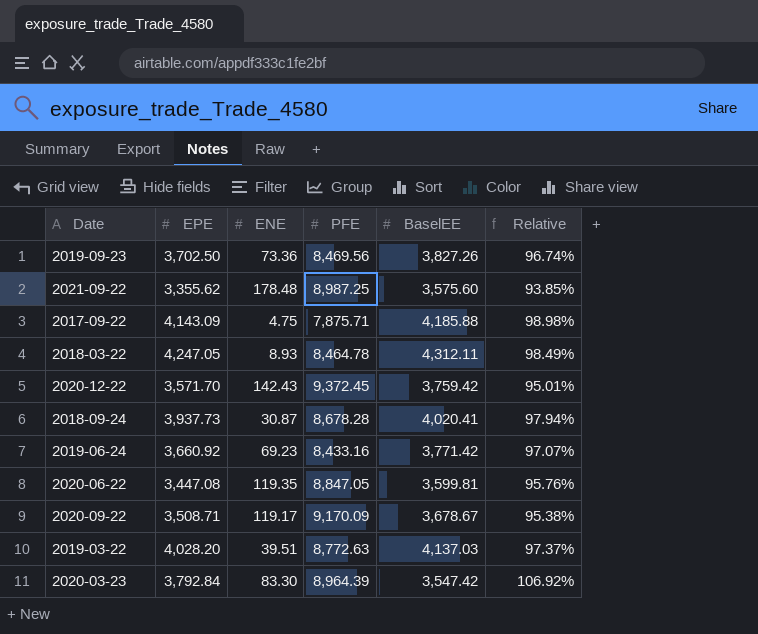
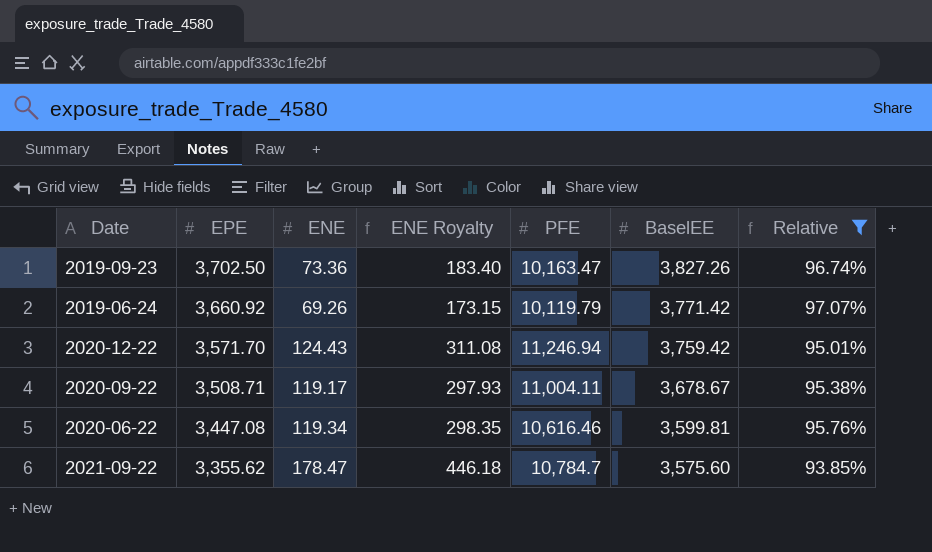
filter: none -> Relative <= 97.07%
row order: none -> EPE descending
column ENE Royalty | formula: none -> [ENE] * 2.5
2019-09-23 | PFE: 8,469.56 -> 10,163.47
2019-06-24 | ENE: 69.23 -> 69.26
2019-06-24 | PFE: 8,433.16 -> 10,119.79
2020-12-22 | ENE: 142.43 -> 124.43
2020-12-22 | PFE: 9,372.45 -> 11,246.94
2020-09-22 | PFE: 9,170.09 -> 11,004.11
2020-06-22 | ENE: 119.35 -> 119.34
2020-06-22 | PFE: 8,847.05 -> 10,616.46
2021-09-22 | ENE: 178.48 -> 178.47
2021-09-22 | PFE: 8,987.25 -> 10,784.7

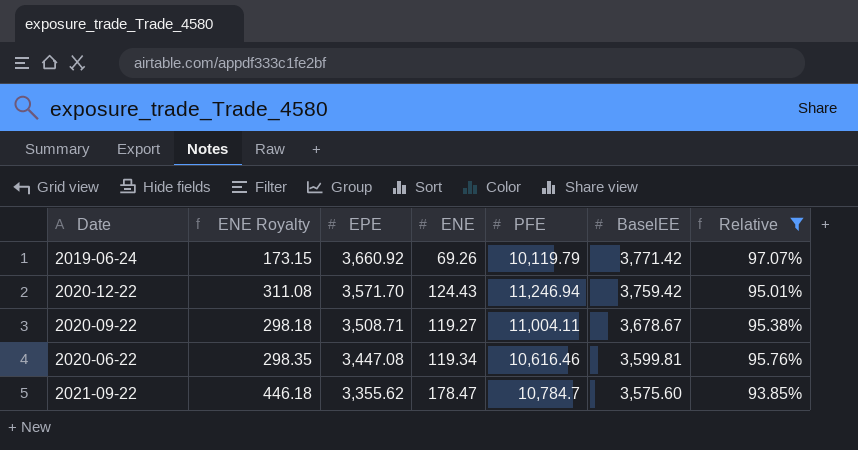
column ENE Royalty | position: 4 -> 2
row 2019-09-23: 3,702.50 | 73.36 | 183.40 | 10,163.47 | 3,827.26 | 96.74% -> none
2020-09-22 | ENE Royalty: 297.93 -> 298.18
2020-09-22 | ENE: 119.17 -> 119.27

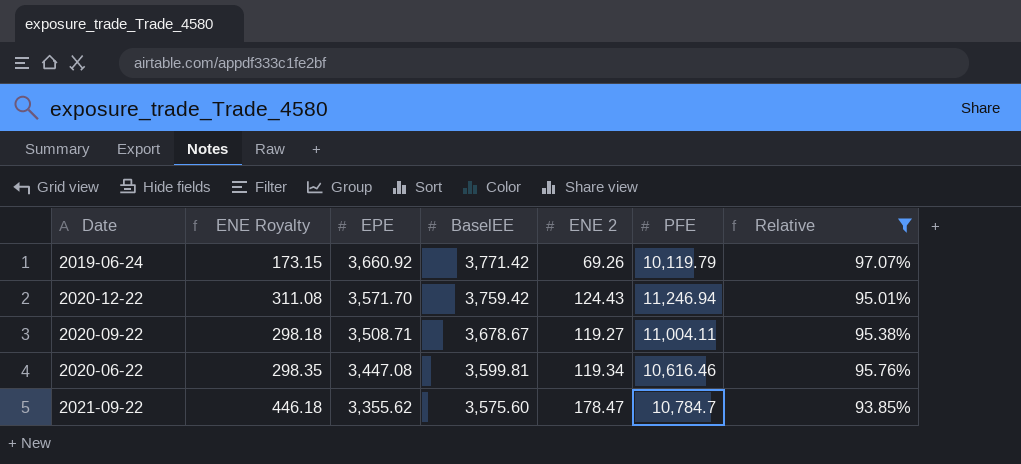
column BaselEE | position: 6 -> 4
column name: ENE -> ENE 2

